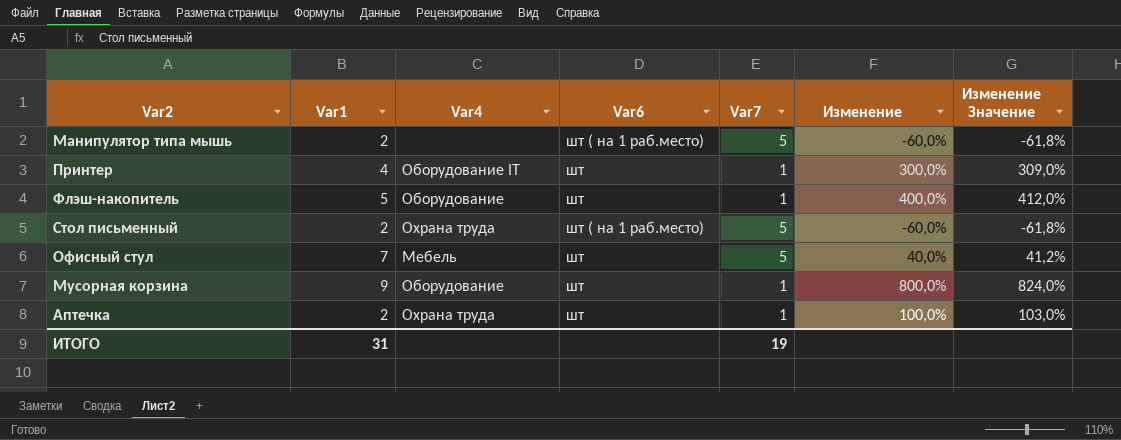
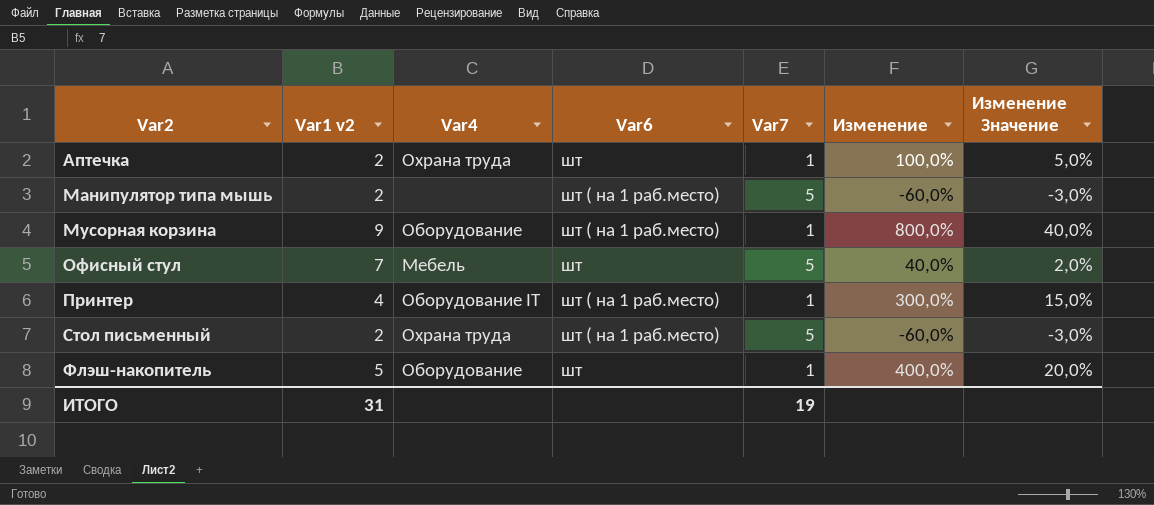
row order: none -> Var2 ascending
column name: Var1 -> Var1 v2
column Изменение Значение | formula: [Изменение] * 1,03 -> [Изменение] * 0,05
Мусорная корзина | Var6: шт -> шт ( на 1 раб.место)
Принтер | Var6: шт -> шт ( на 1 раб.место)

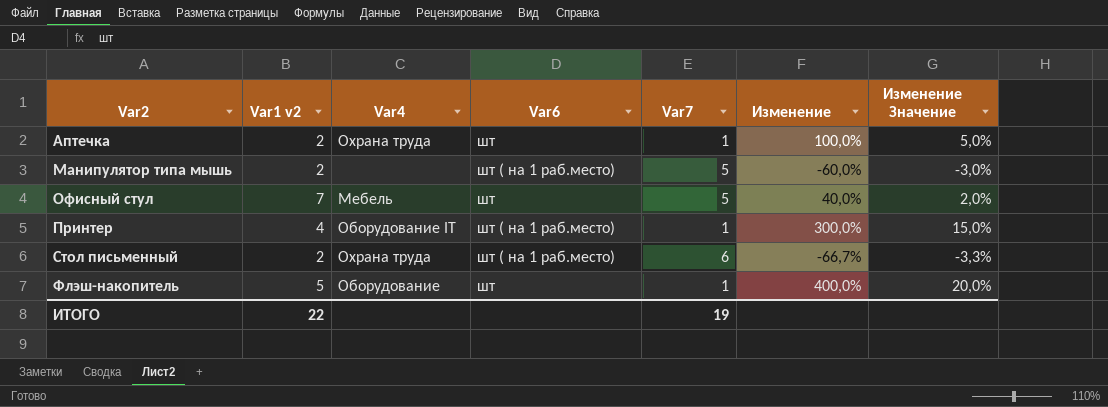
row Мусорная корзина: 9 | Оборудование | шт ( на 1 раб.место) | 1 | 800,0% | 40,0% -> none
Стол письменный | Var7: 5 -> 6
Стол письменный | Изменение: -60,0% -> -66,7%
Стол письменный | Изменение Значение: -3,0% -> -3,3%
ИТОГО | Var1 v2: 31 -> 22

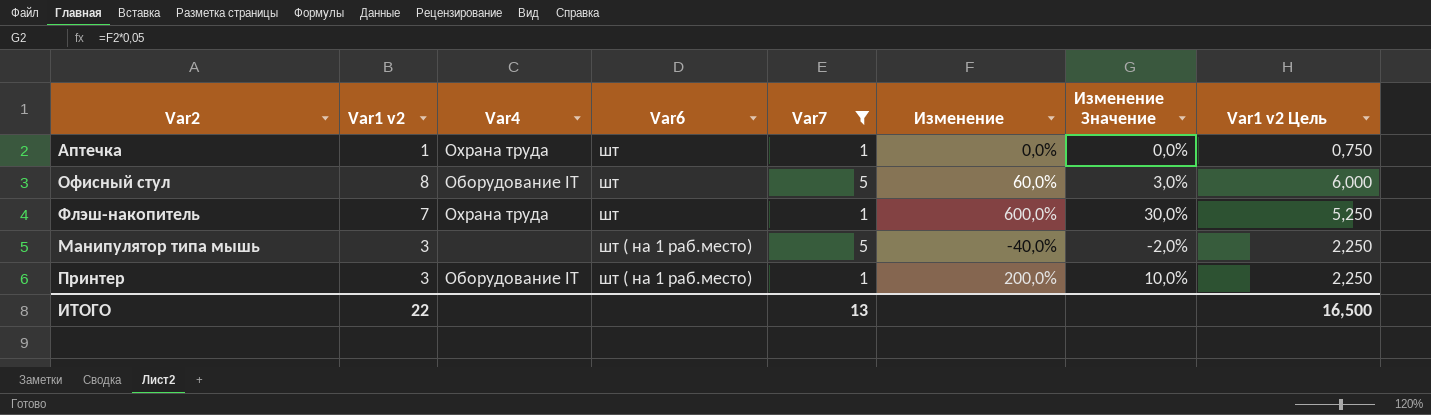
filter: none -> Var7 != 6
row order: Var2 ascending -> Var6 ascending
column Var1 v2 Цель | formula: none -> [Var1 v2] * 0,75
Аптечка | Var1 v2: 2 -> 1
Аптечка | Изменение: 100,0% -> 0,0%
Аптечка | Изменение Значение: 5,0% -> 0,0%
Офисный стул | Var1 v2: 7 -> 8
Офисный стул | Var4: Мебель -> Оборудование IT
Офисный стул | Изменение: 40,0% -> 60,0%
Офисный стул | Изменение Значение: 2,0% -> 3,0%
Флэш-накопитель | Var1 v2: 5 -> 7
Флэш-накопитель | Var4: Оборудование -> Охрана труда
Флэш-накопитель | Изменение: 400,0% -> 600,0%
Флэш-накопитель | Изменение Значение: 20,0% -> 30,0%
Манипулятор типа мышь | Var1 v2: 2 -> 3
Манипулятор типа мышь | Изменение: -60,0% -> -40,0%
Манипулятор типа мышь | Изменение Значение: -3,0% -> -2,0%
Принтер | Var1 v2: 4 -> 3
Принтер | Изменение: 300,0% -> 200,0%
Принтер | Изменение Значение: 15,0% -> 10,0%
ИТОГО | Var7: 19 -> 13

